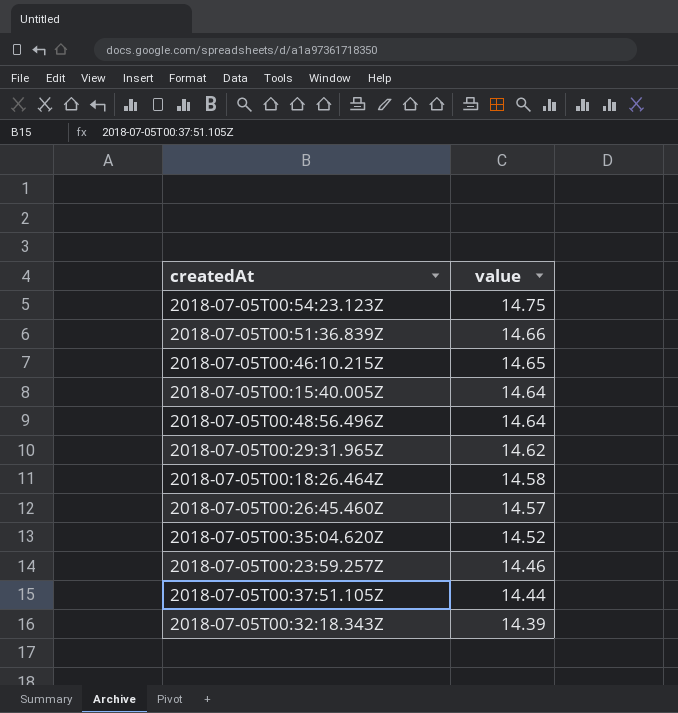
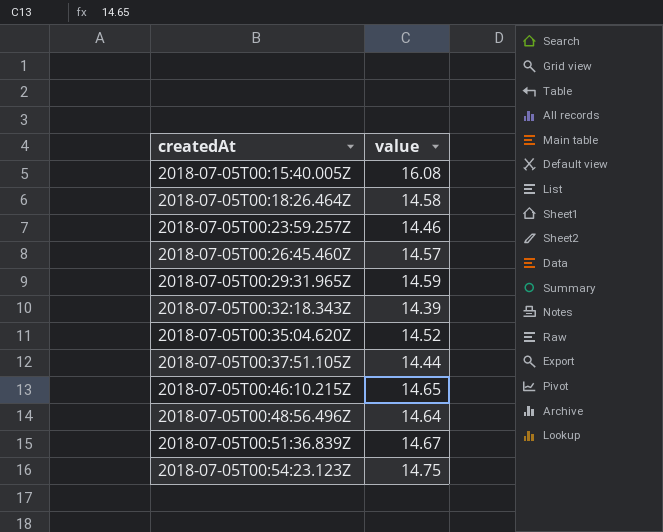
row order: value descending -> createdAt ascending
2018-07-05T00:15:40.005Z | value: 14.64 -> 16.08
2018-07-05T00:29:31.965Z | value: 14.62 -> 14.59
2018-07-05T00:51:36.839Z | value: 14.66 -> 14.67

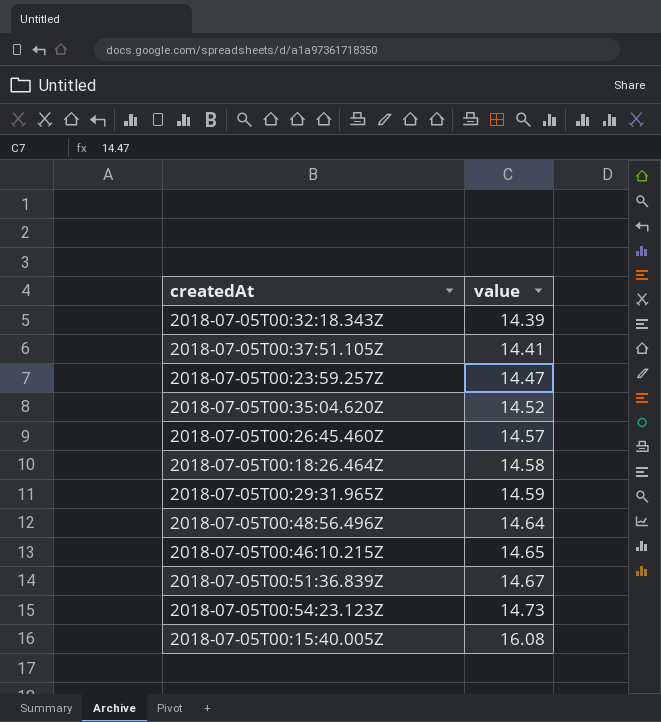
row order: createdAt ascending -> value ascending
2018-07-05T00:37:51.105Z | value: 14.44 -> 14.41
2018-07-05T00:23:59.257Z | value: 14.46 -> 14.47
2018-07-05T00:54:23.123Z | value: 14.75 -> 14.73

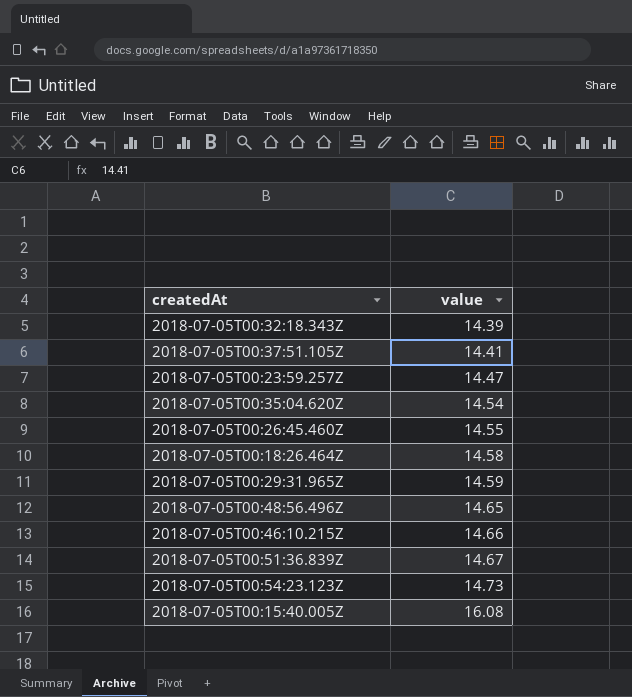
2018-07-05T00:35:04.620Z | value: 14.52 -> 14.54
2018-07-05T00:26:45.460Z | value: 14.57 -> 14.55
2018-07-05T00:48:56.496Z | value: 14.64 -> 14.65
2018-07-05T00:46:10.215Z | value: 14.65 -> 14.66

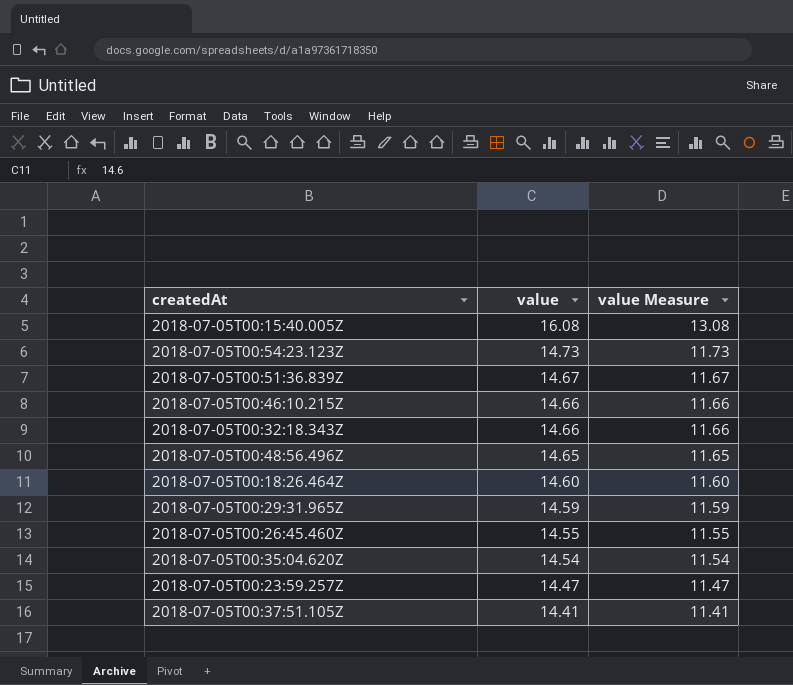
row order: value ascending -> value descending
column value Measure | formula: none -> [value] - 3
2018-07-05T00:32:18.343Z | value: 14.39 -> 14.66
2018-07-05T00:18:26.464Z | value: 14.58 -> 14.60

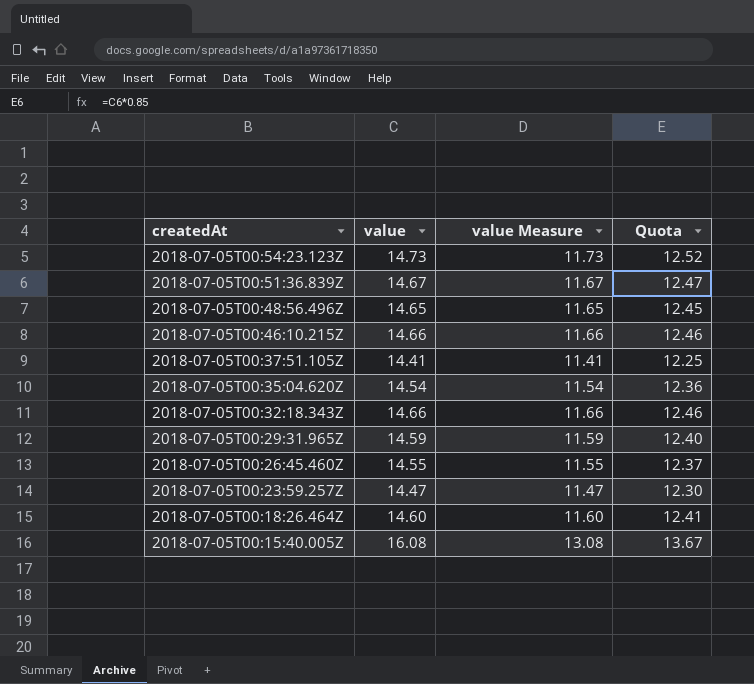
row order: value descending -> createdAt descending
column Quota | formula: none -> [value] * 0.85

